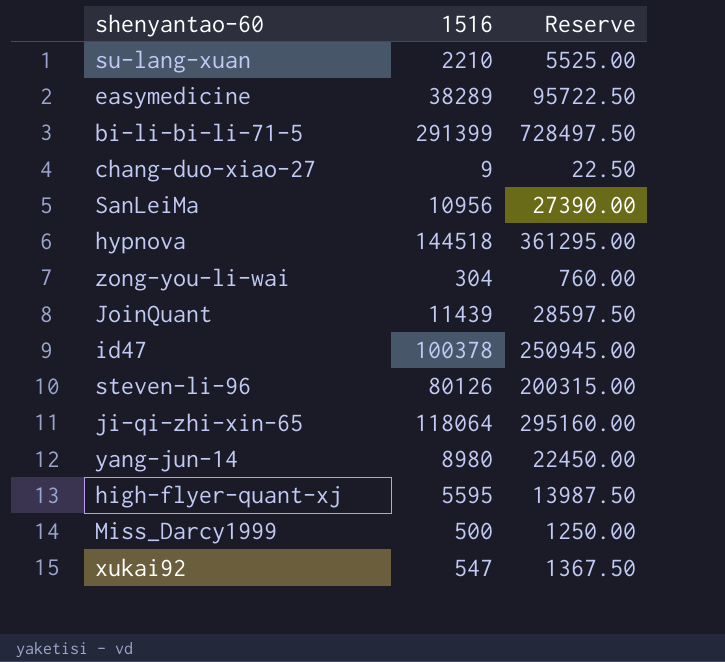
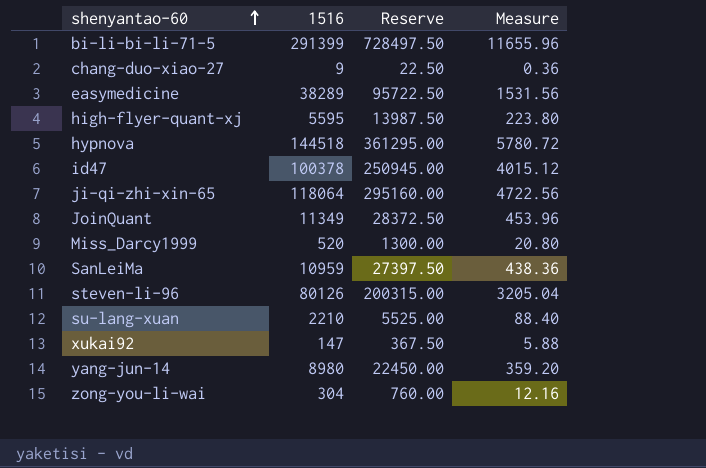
row order: none -> shenyantao-60 ascending
column Measure | formula: none -> [1516] * 0.04
JoinQuant | 1516: 11439 -> 11349
JoinQuant | Reserve: 28597.50 -> 28372.50
Miss_Darcy1999 | 1516: 500 -> 520
Miss_Darcy1999 | Reserve: 1250.00 -> 1300.00
SanLeiMa | 1516: 10956 -> 10959
SanLeiMa | Reserve: 27390.00 -> 27397.50
xukai92 | 1516: 547 -> 147
xukai92 | Reserve: 1367.50 -> 367.50

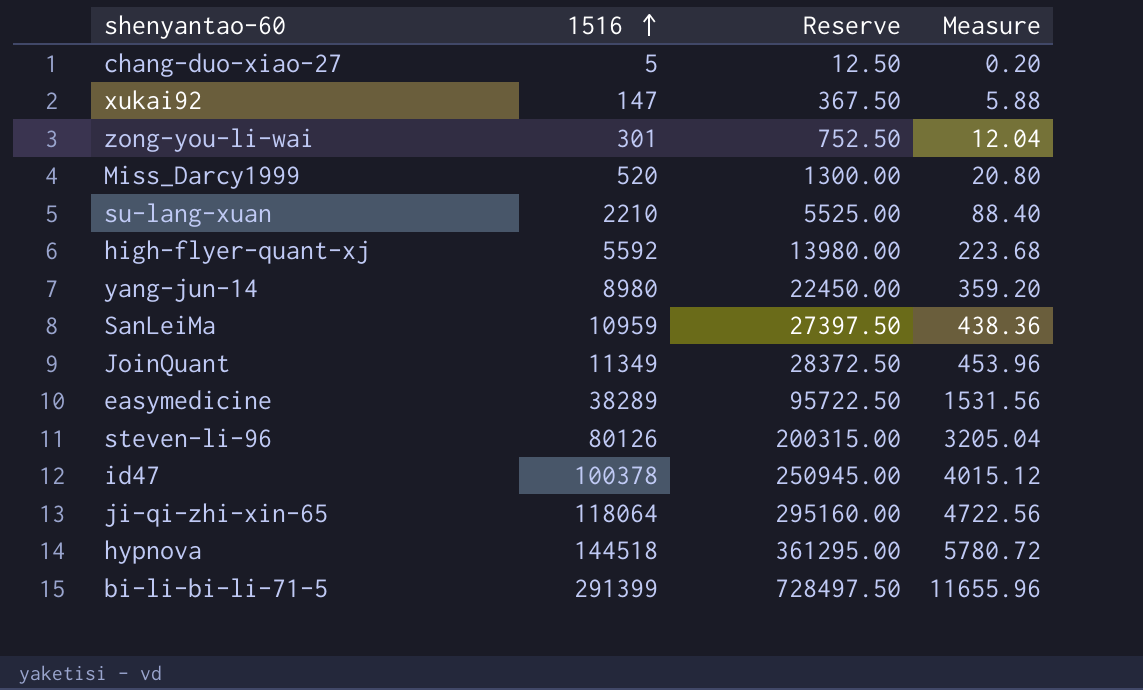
row order: shenyantao-60 ascending -> 1516 ascending
chang-duo-xiao-27 | 1516: 9 -> 5
chang-duo-xiao-27 | Reserve: 22.50 -> 12.50
chang-duo-xiao-27 | Measure: 0.36 -> 0.20
zong-you-li-wai | 1516: 304 -> 301
zong-you-li-wai | Reserve: 760.00 -> 752.50
zong-you-li-wai | Measure: 12.16 -> 12.04
high-flyer-quant-xj | 1516: 5595 -> 5592
high-flyer-quant-xj | Reserve: 13987.50 -> 13980.00
high-flyer-quant-xj | Measure: 223.80 -> 223.68

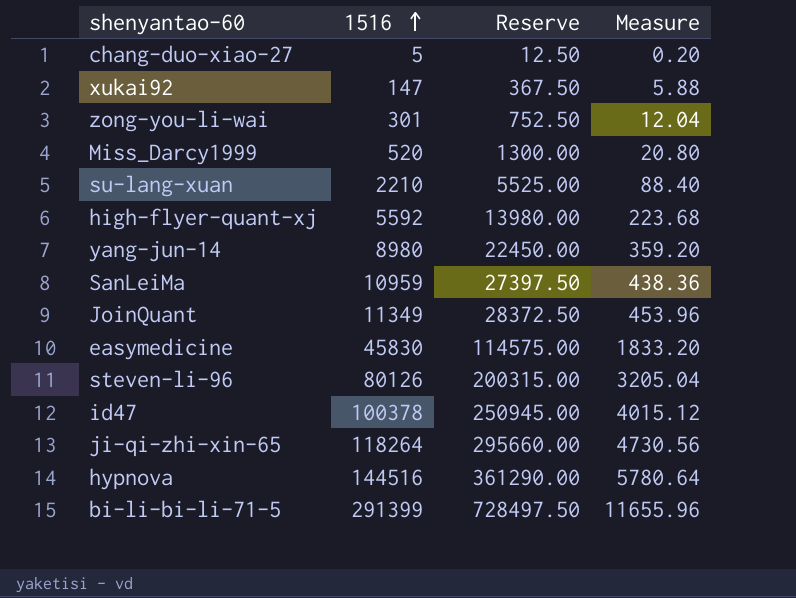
easymedicine | 1516: 38289 -> 45830
easymedicine | Reserve: 95722.50 -> 114575.00
easymedicine | Measure: 1531.56 -> 1833.20
ji-qi-zhi-xin-65 | 1516: 118064 -> 118264
ji-qi-zhi-xin-65 | Reserve: 295160.00 -> 295660.00
ji-qi-zhi-xin-65 | Measure: 4722.56 -> 4730.56
hypnova | 1516: 144518 -> 144516
hypnova | Reserve: 361295.00 -> 361290.00
hypnova | Measure: 5780.72 -> 5780.64

